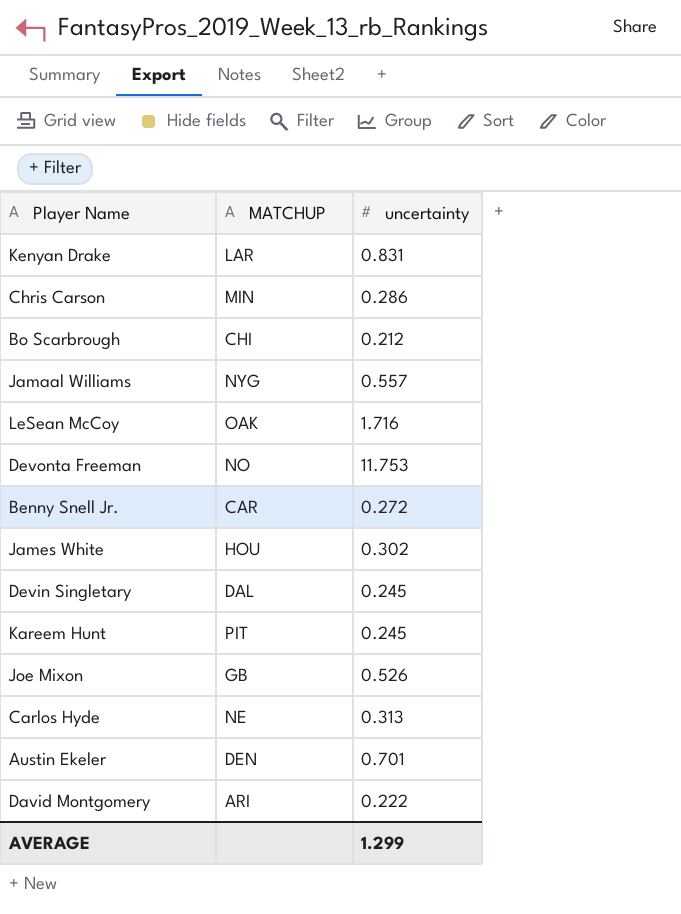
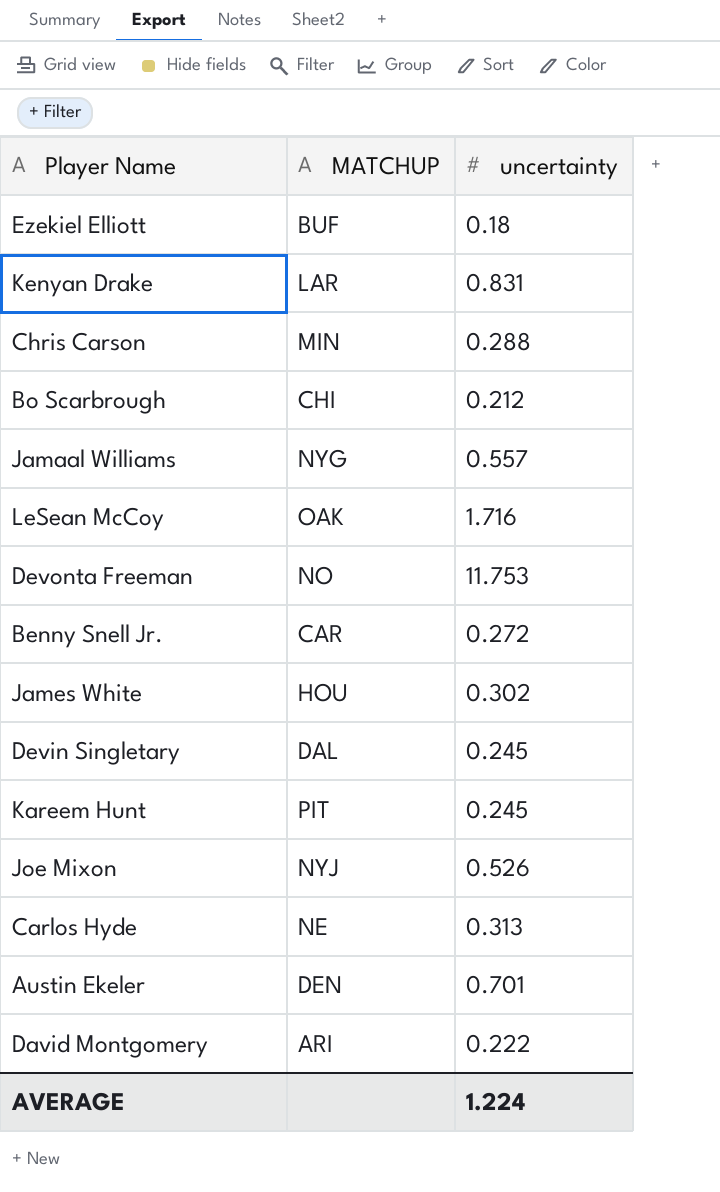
row Ezekiel Elliott: none -> BUF | 0.18
Chris Carson | uncertainty: 0.286 -> 0.288
Joe Mixon | MATCHUP: GB -> NYJ
AVERAGE | uncertainty: 1.299 -> 1.224

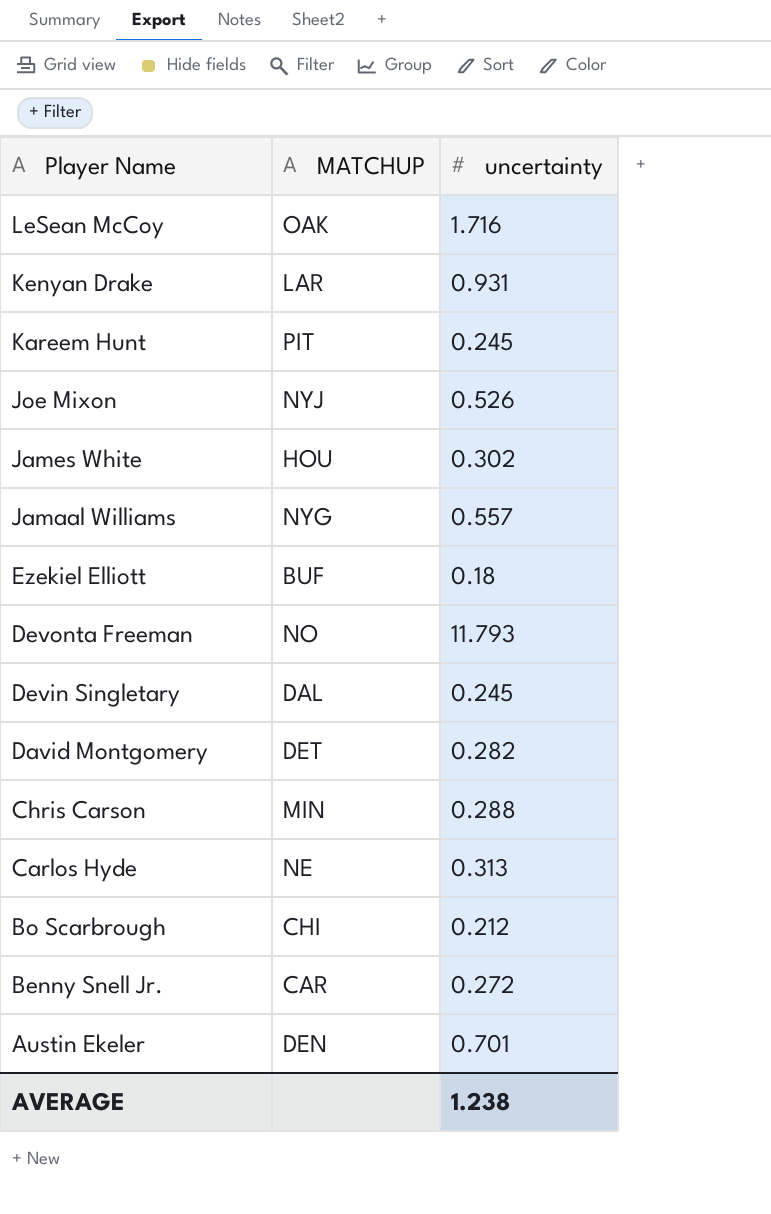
row order: none -> Player Name descending
Kenyan Drake | uncertainty: 0.831 -> 0.931
Devonta Freeman | uncertainty: 11.753 -> 11.793
David Montgomery | MATCHUP: ARI -> DET
David Montgomery | uncertainty: 0.222 -> 0.282
AVERAGE | uncertainty: 1.224 -> 1.238

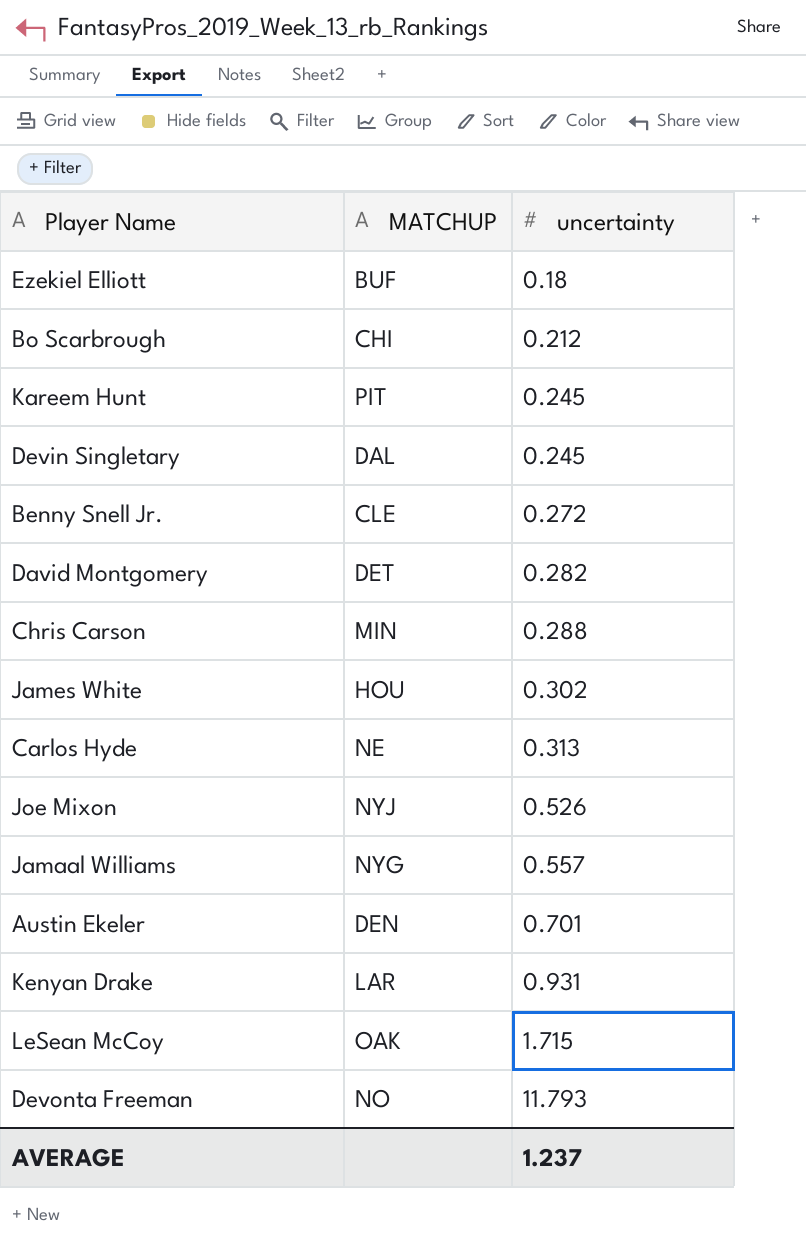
row order: Player Name descending -> uncertainty ascending
Benny Snell Jr. | MATCHUP: CAR -> CLE
LeSean McCoy | uncertainty: 1.716 -> 1.715
AVERAGE | uncertainty: 1.238 -> 1.237

